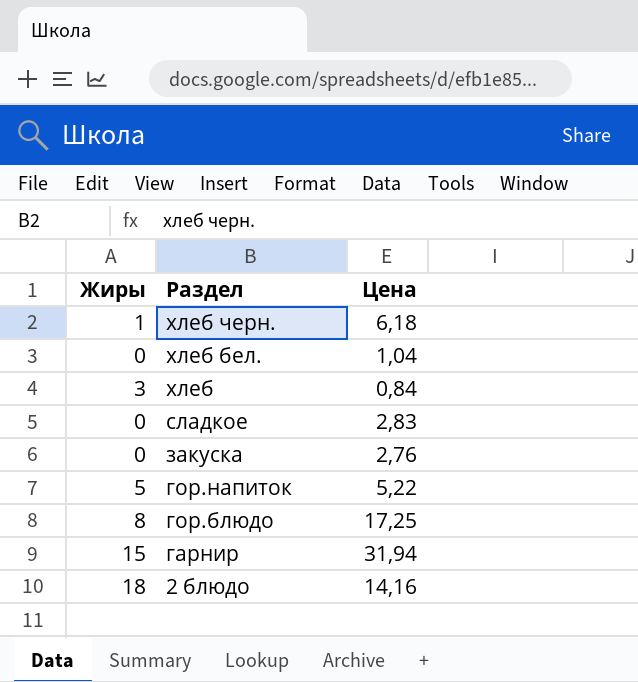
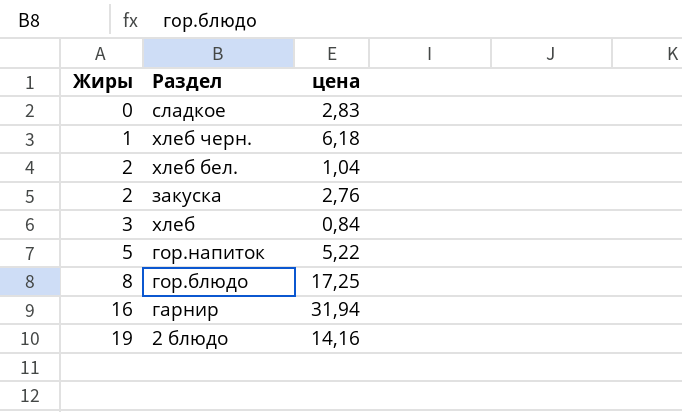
row order: Раздел descending -> Жиры ascending
column name: Цена -> цена
хлеб бел. | Жиры: 0 -> 2
закуска | Жиры: 0 -> 2
гарнир | Жиры: 15 -> 16
2 блюдо | Жиры: 18 -> 19

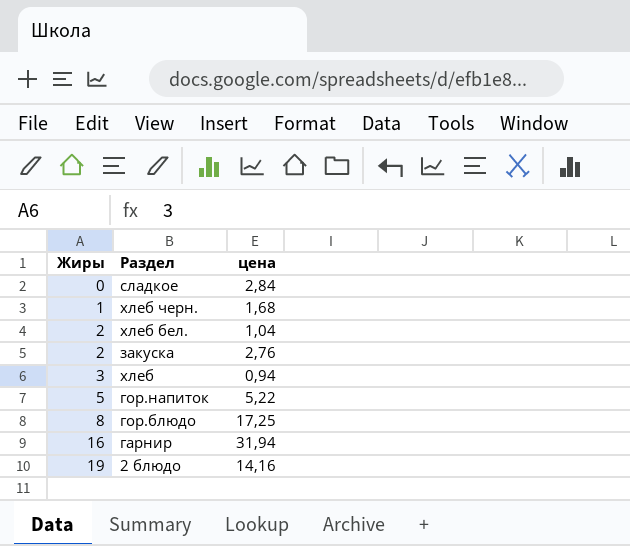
сладкое | цена: 2,83 -> 2,84
хлеб черн. | цена: 6,18 -> 1,68
хлеб | цена: 0,84 -> 0,94

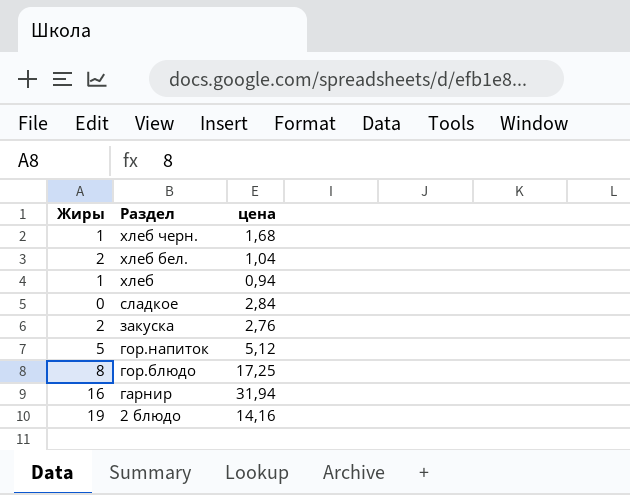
row order: Жиры ascending -> Раздел descending
хлеб | Жиры: 3 -> 1
гор.напиток | цена: 5,22 -> 5,12

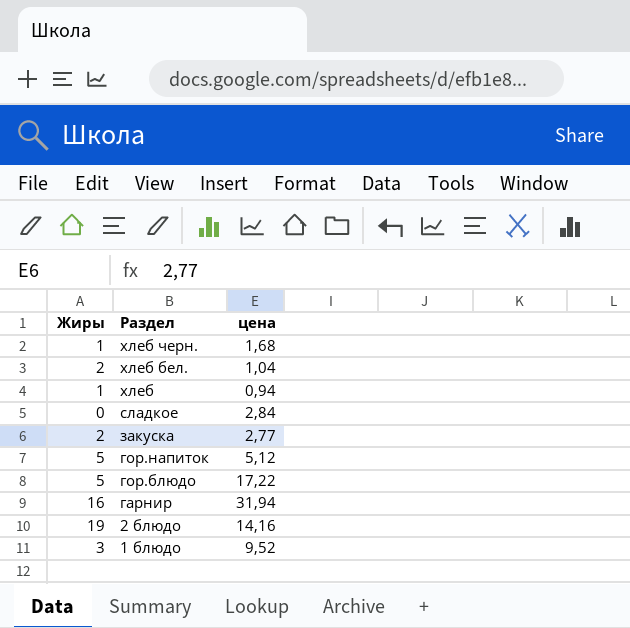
закуска | цена: 2,76 -> 2,77
гор.блюдо | Жиры: 8 -> 5
гор.блюдо | цена: 17,25 -> 17,22
row 1 блюдо: none -> 3 | 9,52

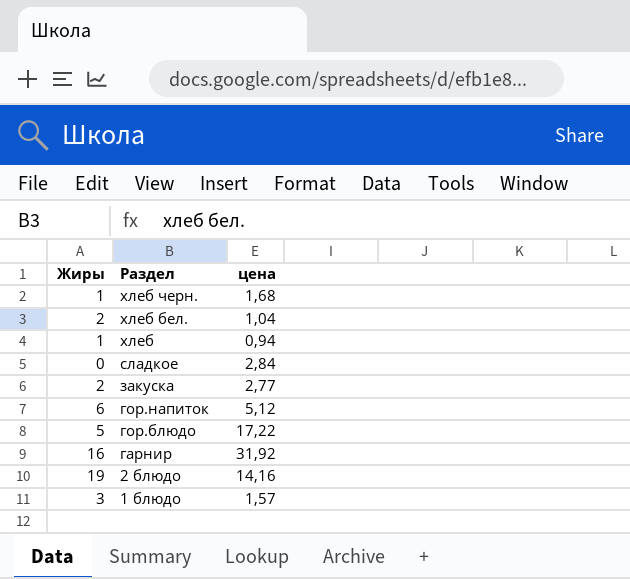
гор.напиток | Жиры: 5 -> 6
гарнир | цена: 31,94 -> 31,92
1 блюдо | цена: 9,52 -> 1,57

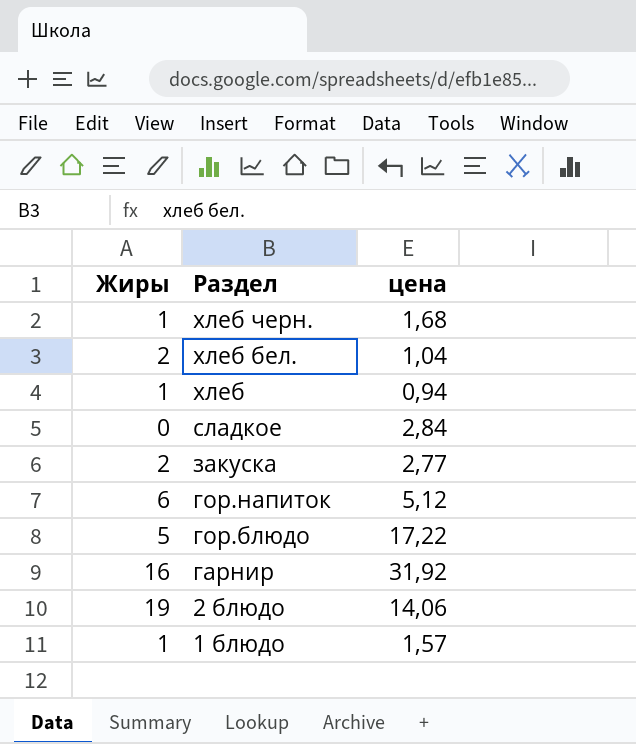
2 блюдо | цена: 14,16 -> 14,06
1 блюдо | Жиры: 3 -> 1

